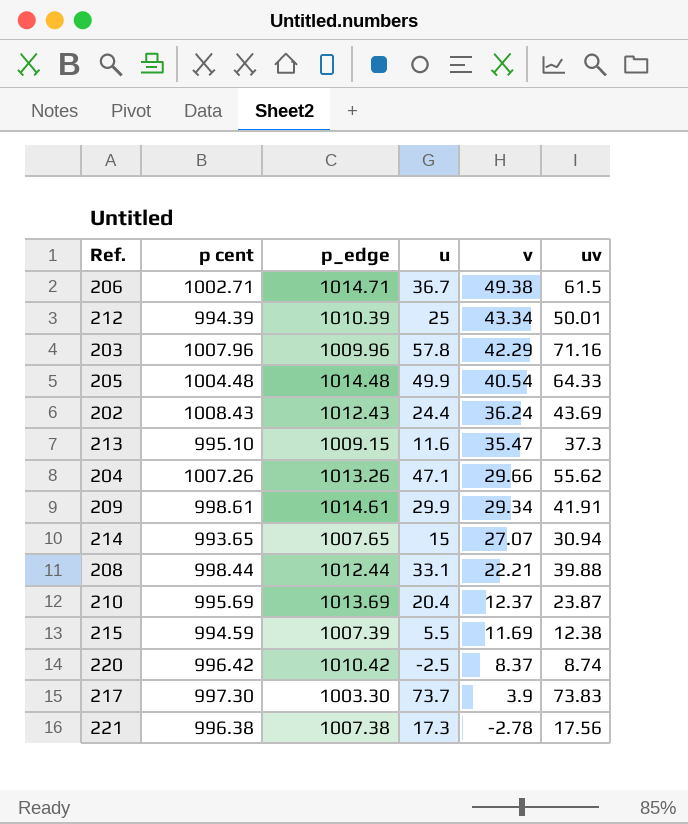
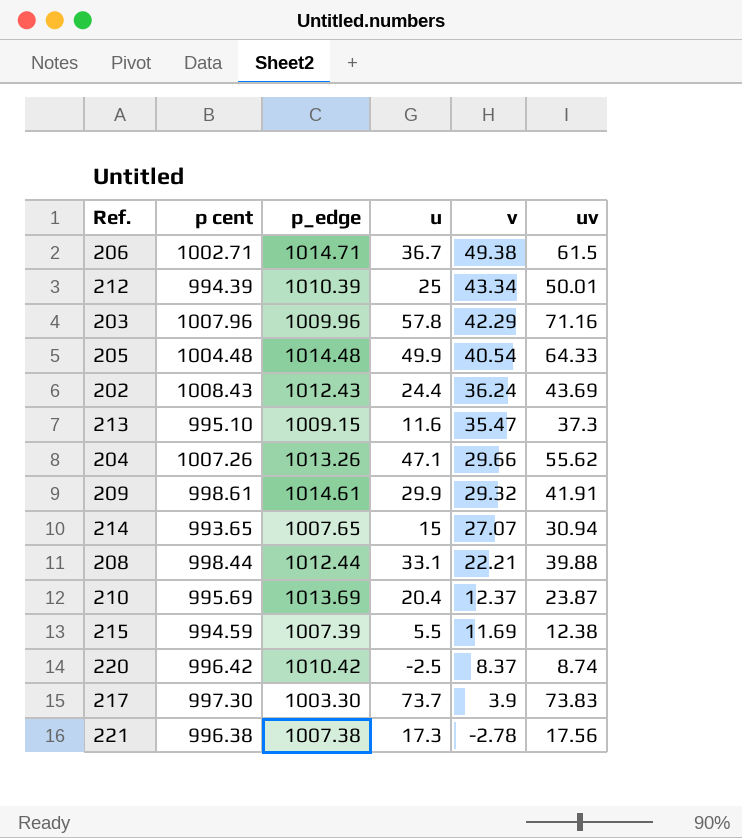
209 | v: 29.34 -> 29.32

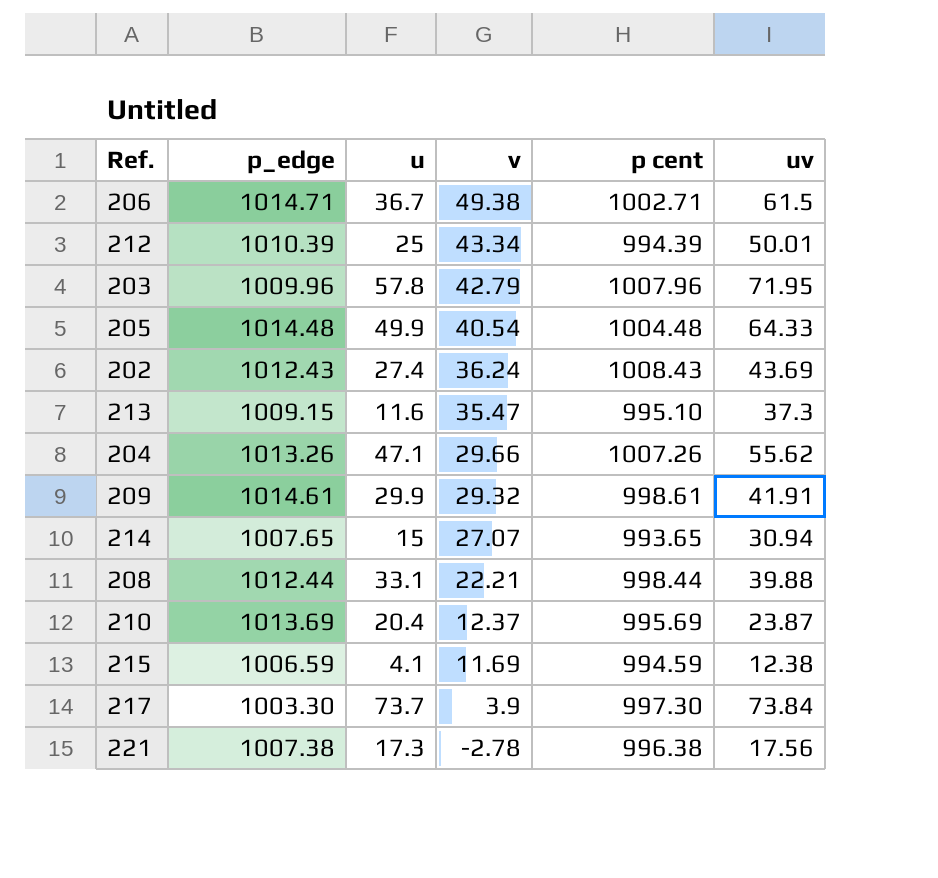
column p cent | position: 2 -> 5
row 220: 996.42 | 1010.42 | -2.5 | 8.37 | 8.74 -> none
203 | v: 42.29 -> 42.79
203 | uv: 71.16 -> 71.95
202 | u: 24.4 -> 27.4
215 | p_edge: 1007.39 -> 1006.59
215 | u: 5.5 -> 4.1
217 | uv: 73.83 -> 73.84

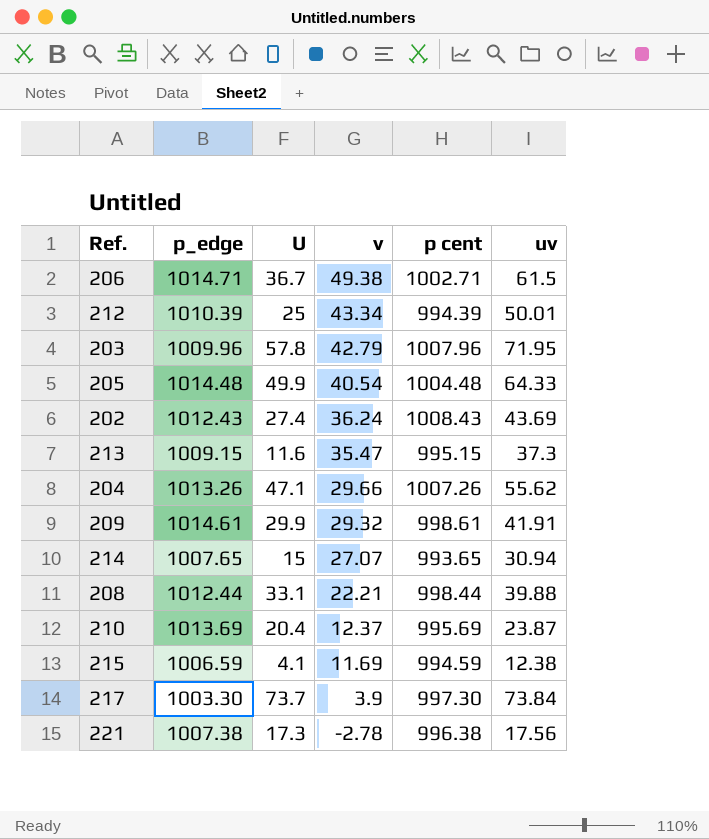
column name: u -> U
213 | p cent: 995.10 -> 995.15

